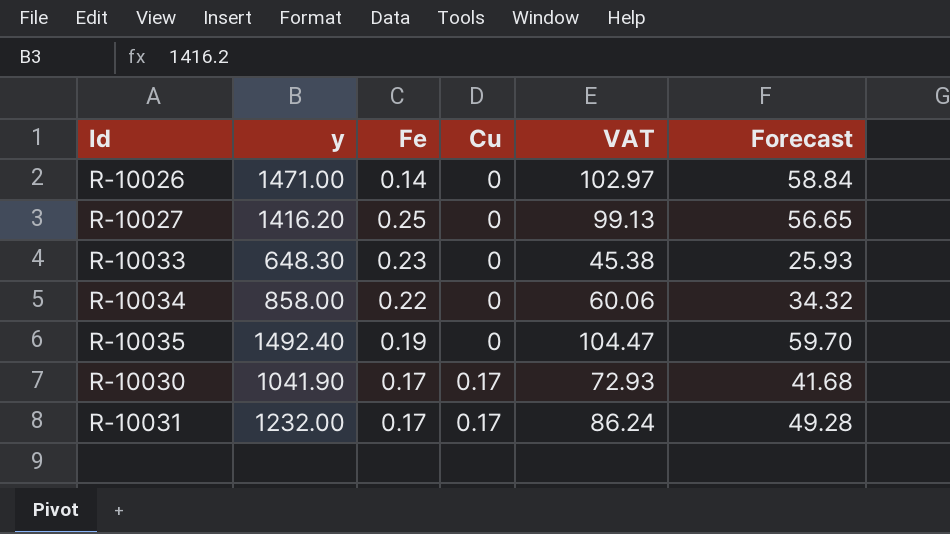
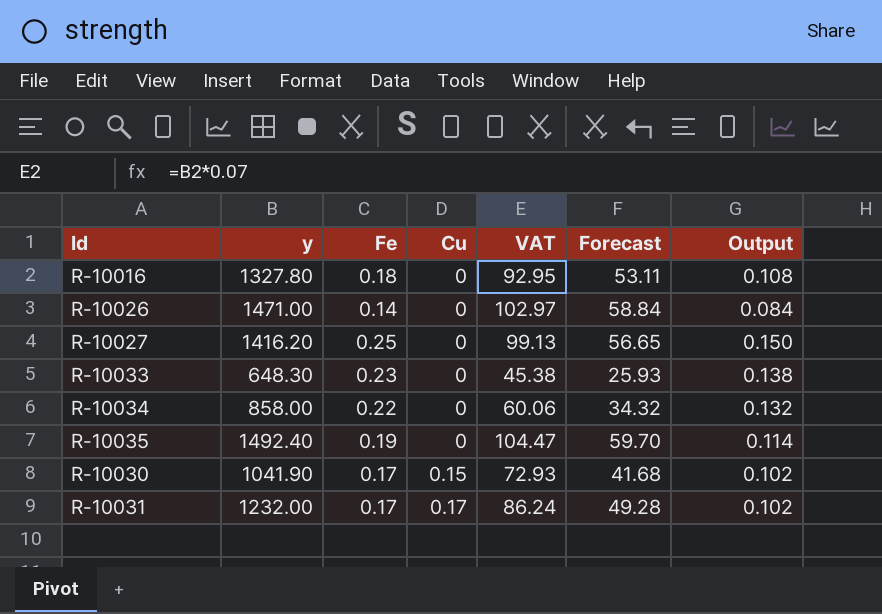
column Output | formula: none -> [Fe] * 0.6
row R-10016: none -> 1327.80 | 0.18 | 0 | 92.95 | 53.11 | 0.108
R-10030 | Cu: 0.17 -> 0.15

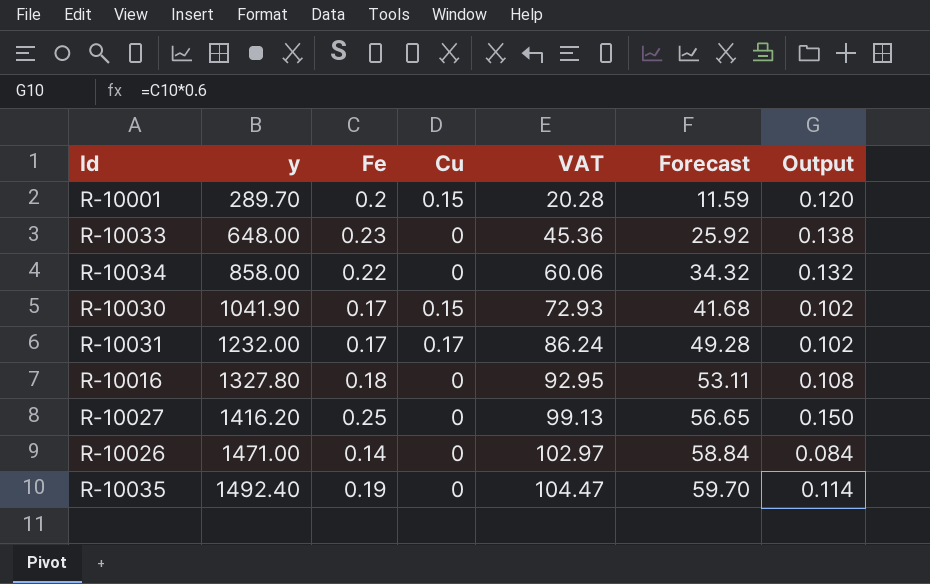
row order: Cu ascending -> y ascending
row R-10001: none -> 289.70 | 0.2 | 0.15 | 20.28 | 11.59 | 0.120
R-10033 | y: 648.30 -> 648.00
R-10033 | VAT: 45.38 -> 45.36
R-10033 | Forecast: 25.93 -> 25.92

